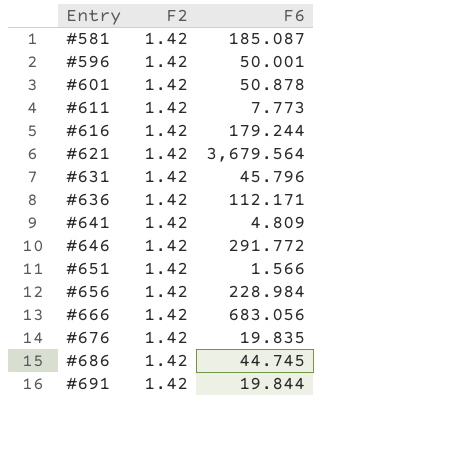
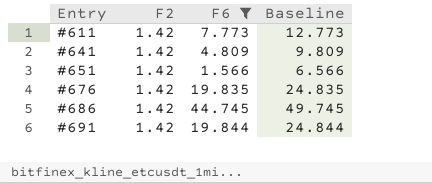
filter: none -> F6 <= 44.745
column Baseline | formula: none -> [F6] + 5

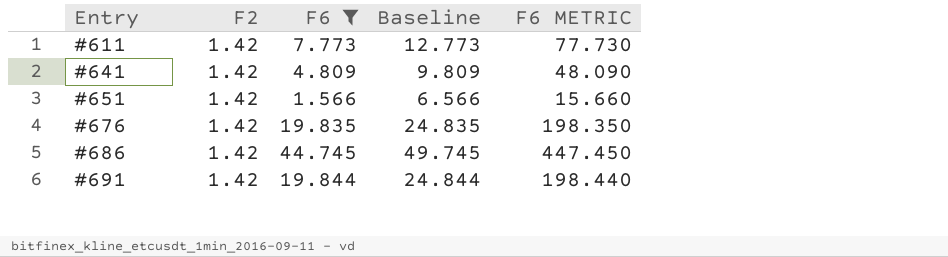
column F6 METRIC | formula: none -> [F6] * 10

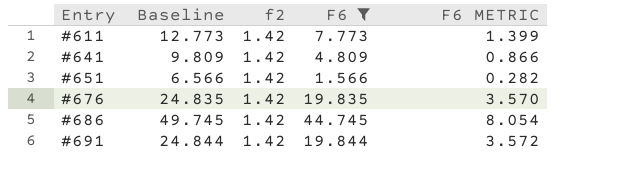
column Baseline | position: 4 -> 2
column name: F2 -> f2
column F6 METRIC | formula: [F6] * 10 -> [F6] * 0.18

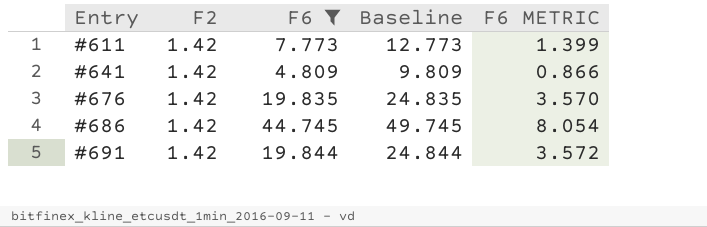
column name: f2 -> F2
column Baseline | position: 2 -> 4
row #651: 6.566 | 1.42 | 1.566 | 0.282 -> none

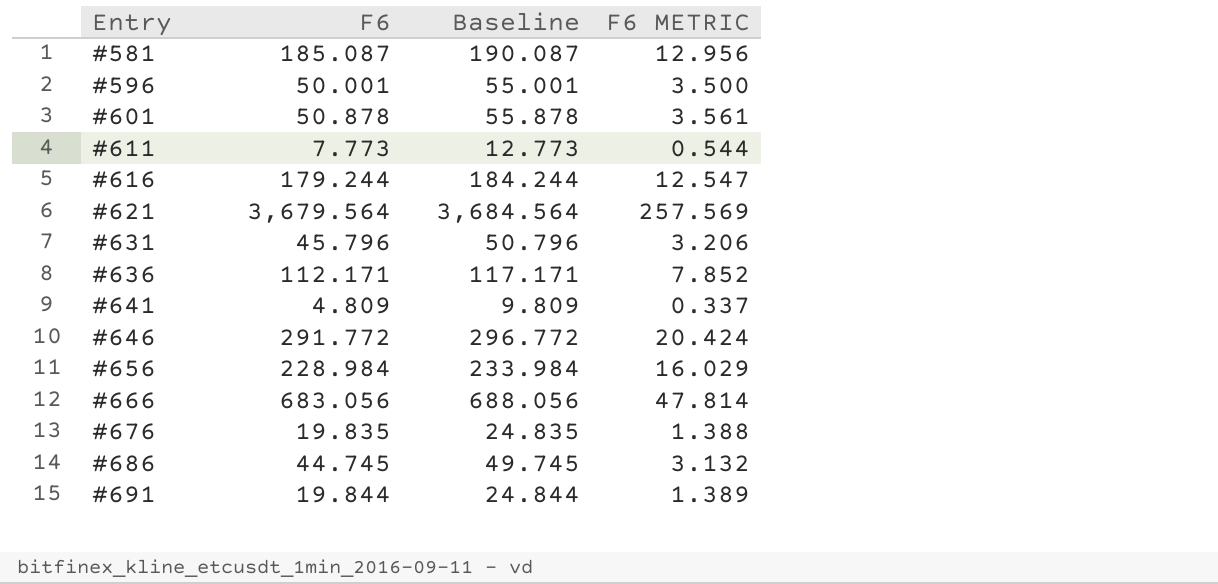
filter: F6 <= 44.745 -> none
column F2 | position: 2 -> none
column F6 METRIC | formula: [F6] * 0.18 -> [F6] * 0.07

